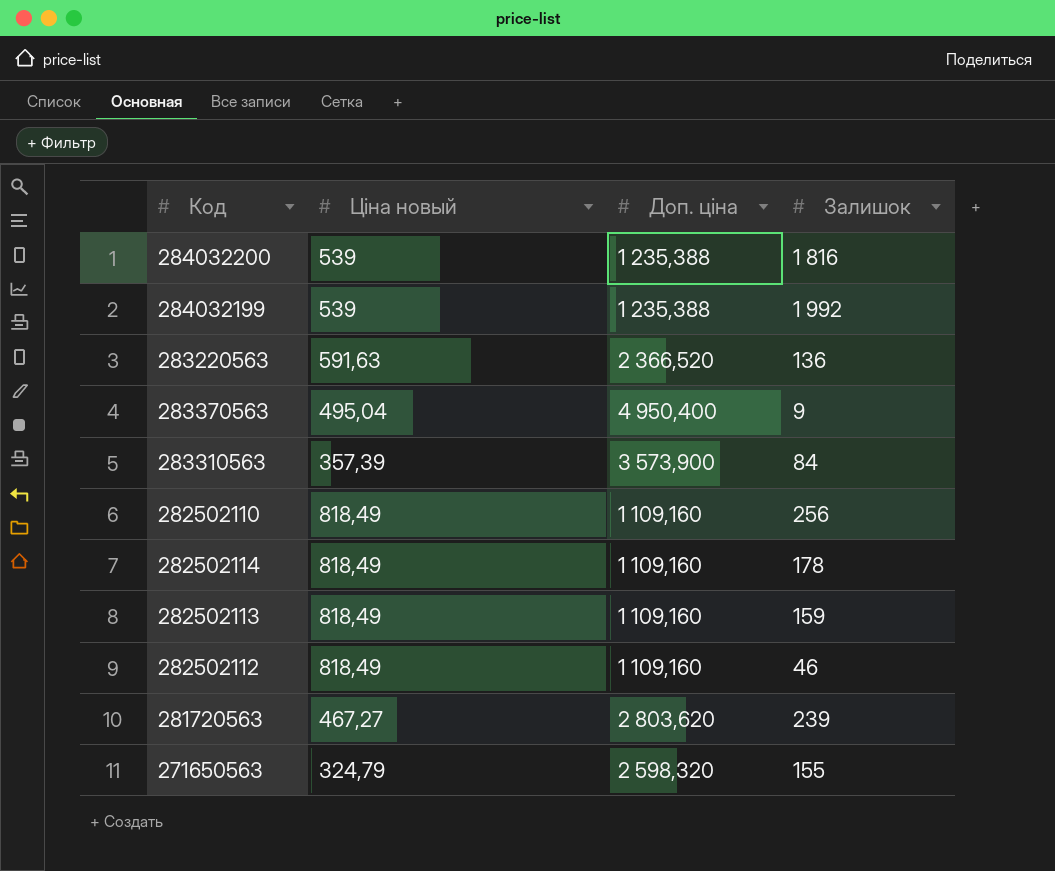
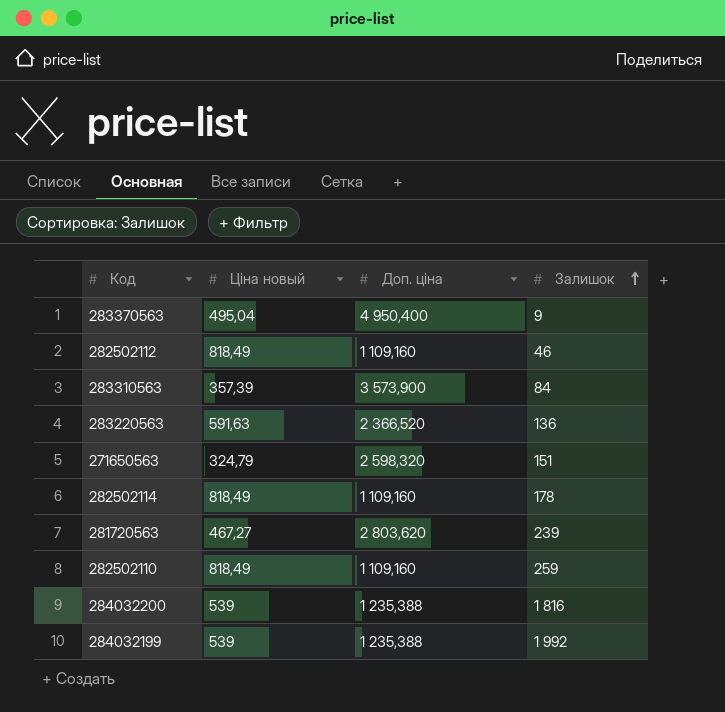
row order: none -> Залишок ascending
row 282502113: 818,49 | 1 109,160 | 159 -> none
271650563 | Залишок: 155 -> 151
282502110 | Залишок: 256 -> 259

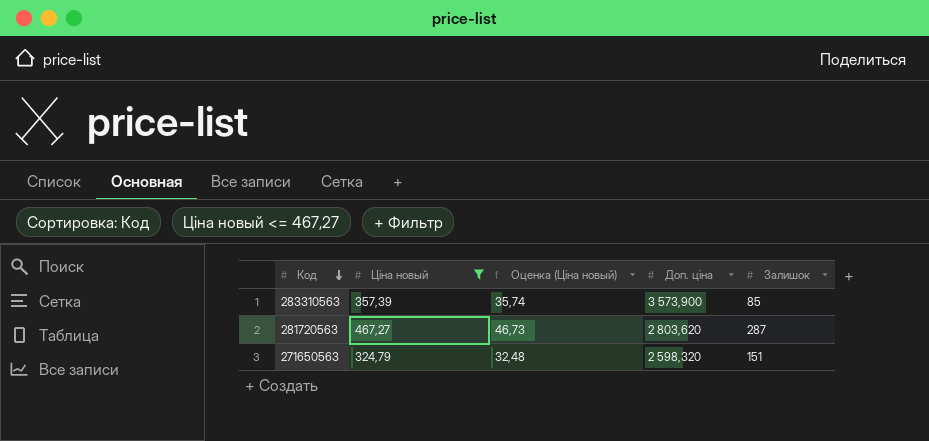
filter: none -> Ціна новый <= 467,27
row order: Залишок ascending -> Код descending
column Оценка (Ціна новый) | formula: none -> [Ціна новый] * 0,1
283310563 | Залишок: 84 -> 85
281720563 | Залишок: 239 -> 287

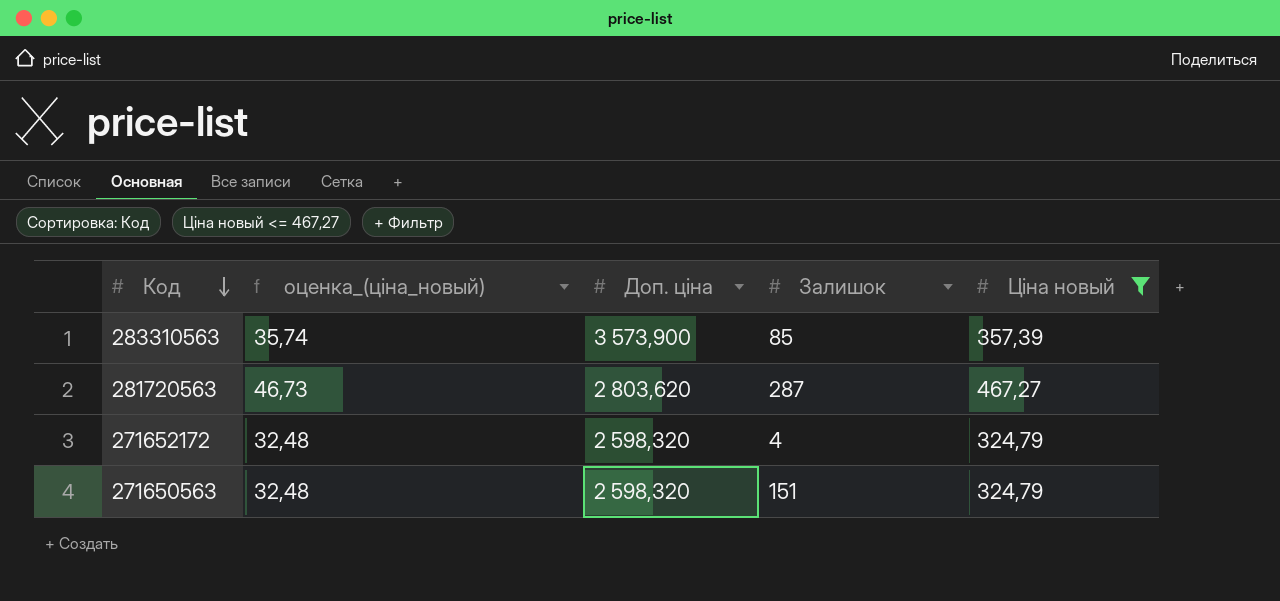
column name: Оценка (Ціна новый) -> оценка_(ціна_новый)
column Ціна новый | position: 2 -> 5
row 271652172: none -> 32,48 | 2 598,320 | 4 | 324,79

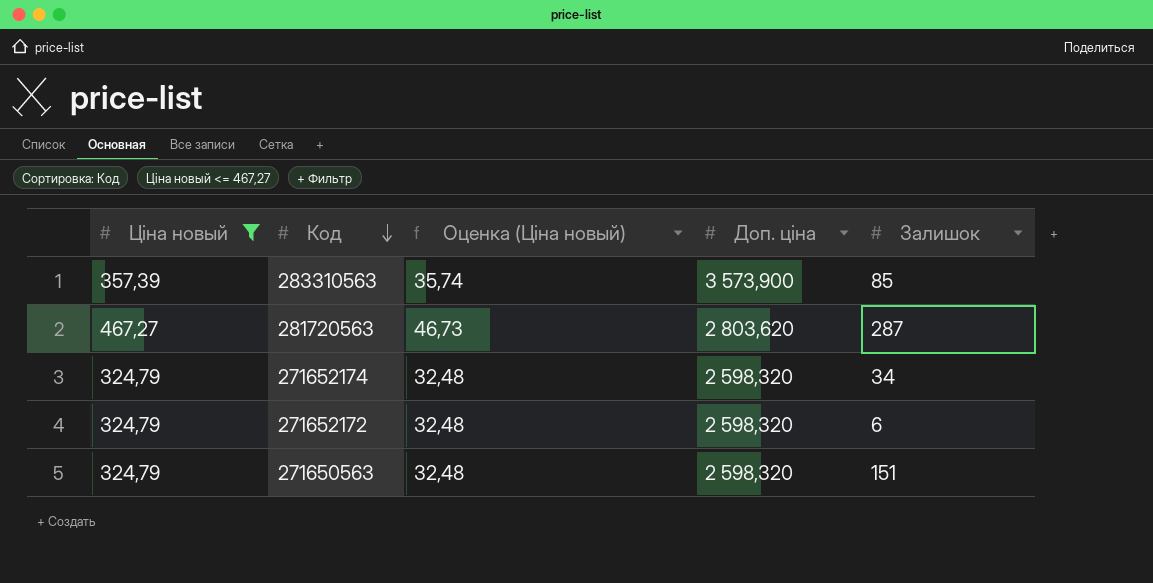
column Ціна новый | position: 5 -> 1
column name: оценка_(ціна_новый) -> Оценка (Ціна новый)
row 271652174: none -> 324,79 | 32,48 | 2 598,320 | 34
271652172 | Залишок: 4 -> 6

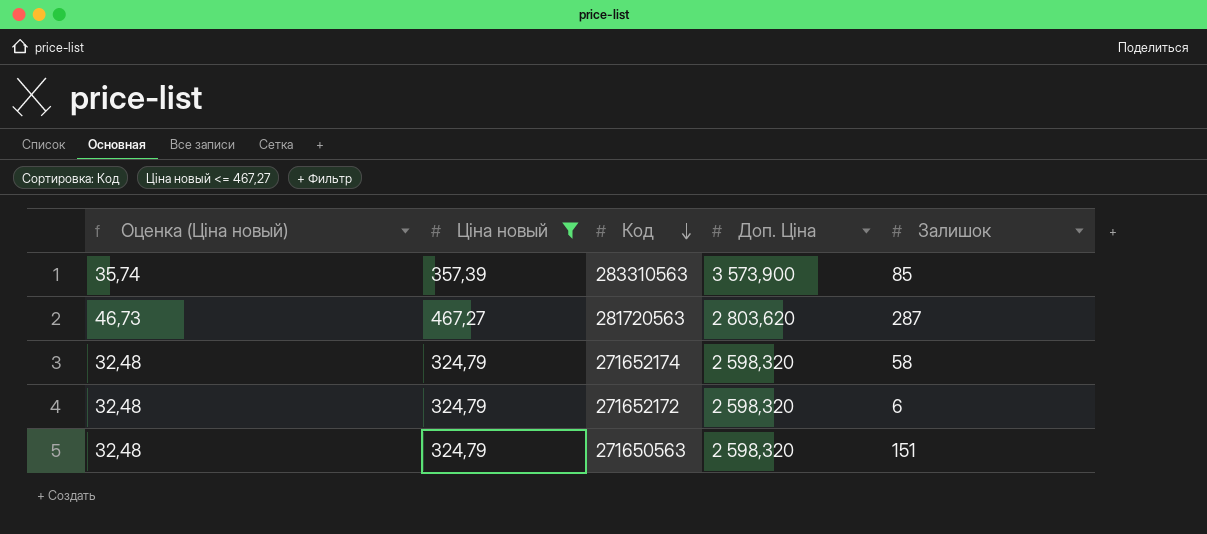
column Оценка (Ціна новый) | position: 3 -> 1
column name: Доп. ціна -> Доп. Ціна
271652174 | Залишок: 34 -> 58

